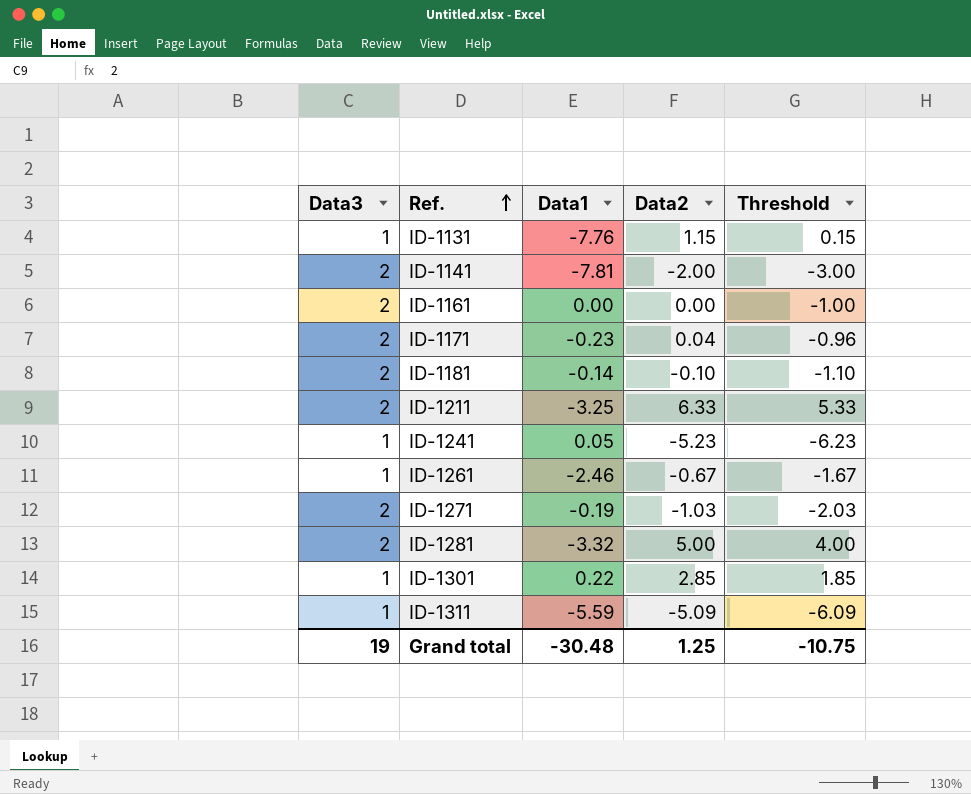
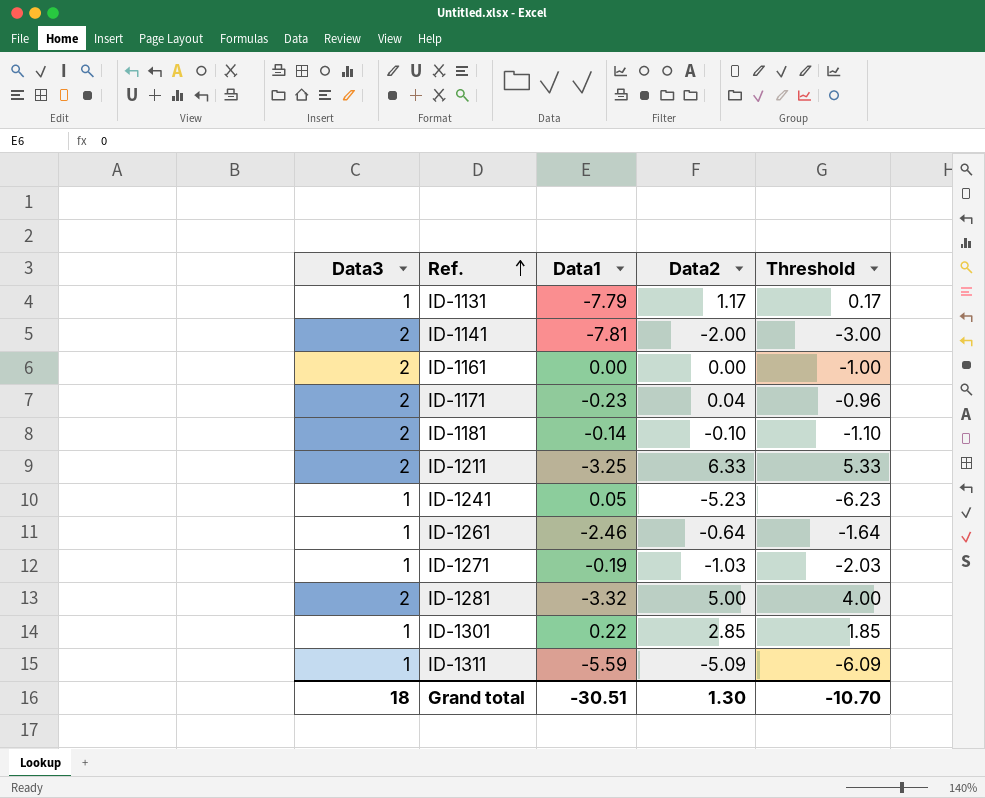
ID-1131 | Data1: -7.76 -> -7.79
ID-1131 | Data2: 1.15 -> 1.17
ID-1131 | Threshold: 0.15 -> 0.17
ID-1261 | Data2: -0.67 -> -0.64
ID-1261 | Threshold: -1.67 -> -1.64
ID-1271 | Data3: 2 -> 1
Grand total | Data3: 19 -> 18
Grand total | Data1: -30.48 -> -30.51
Grand total | Data2: 1.25 -> 1.30
Grand total | Threshold: -10.75 -> -10.70

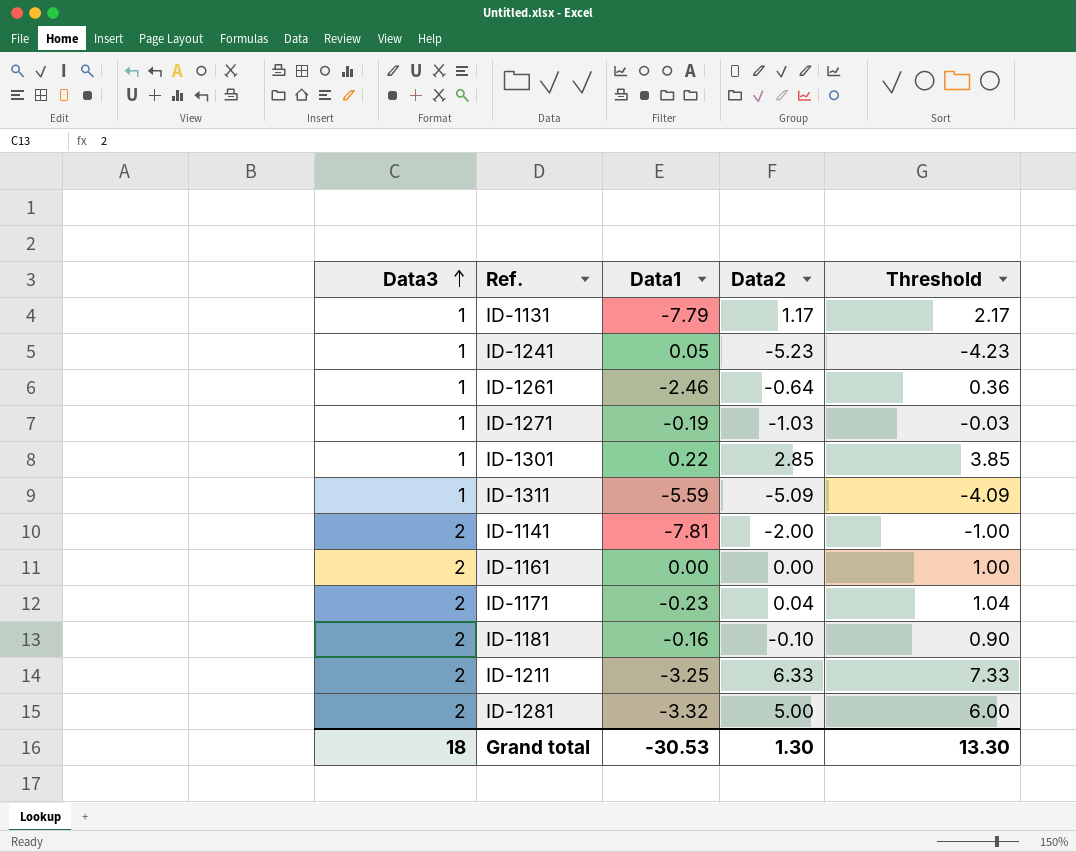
row order: Ref. ascending -> Data3 ascending
column Threshold | formula: [Data2] - 1 -> [Data2] + 1
ID-1181 | Data1: -0.14 -> -0.16
Grand total | Data1: -30.51 -> -30.53
Grand total | Threshold: -10.70 -> 13.30

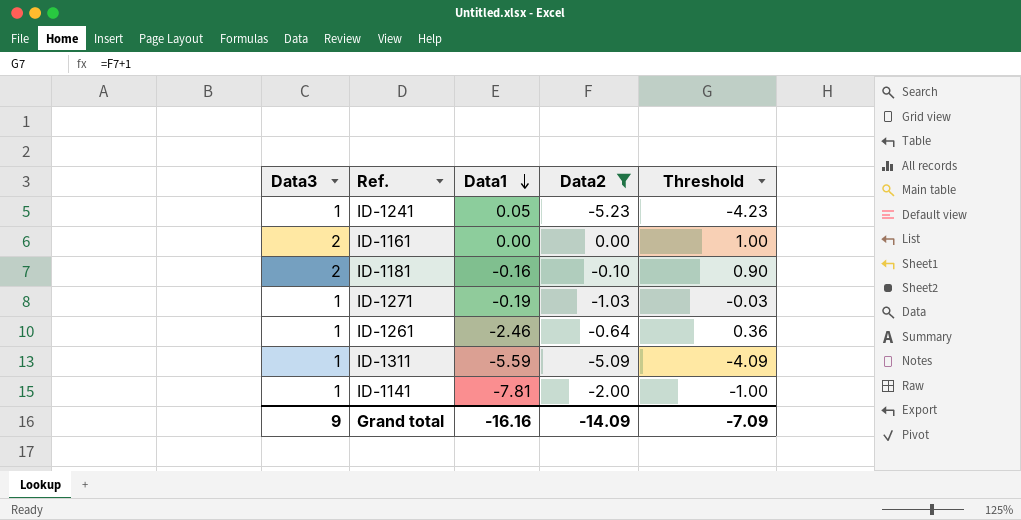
filter: none -> Data2 <= 0.00
row order: Data3 ascending -> Data1 descending
ID-1141 | Data3: 2 -> 1
Grand total | Data3: 18 -> 9
Grand total | Data1: -30.53 -> -16.16
Grand total | Data2: 1.30 -> -14.09
Grand total | Threshold: 13.30 -> -7.09

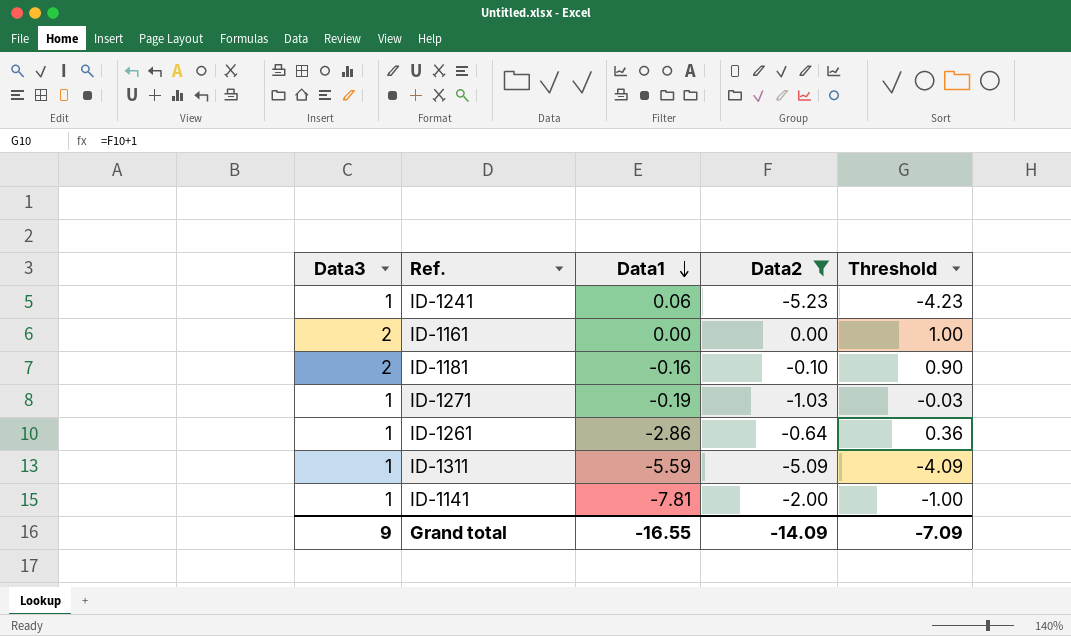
ID-1241 | Data1: 0.05 -> 0.06
ID-1261 | Data1: -2.46 -> -2.86
Grand total | Data1: -16.16 -> -16.55

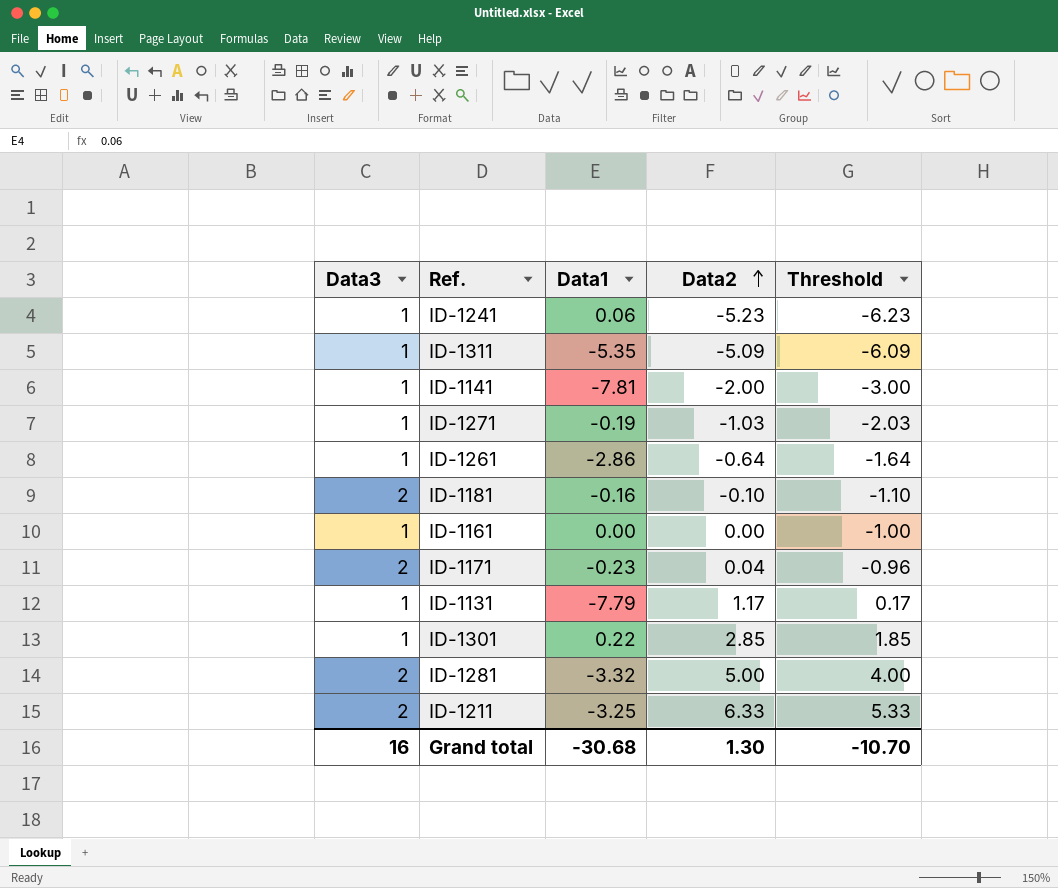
filter: Data2 <= 0.00 -> none
row order: Data1 descending -> Data2 ascending
column Threshold | formula: [Data2] + 1 -> [Data2] - 1
ID-1311 | Data1: -5.59 -> -5.35
ID-1161 | Data3: 2 -> 1
Grand total | Data3: 9 -> 16
Grand total | Data1: -16.55 -> -30.68
Grand total | Data2: -14.09 -> 1.30
Grand total | Threshold: -7.09 -> -10.70

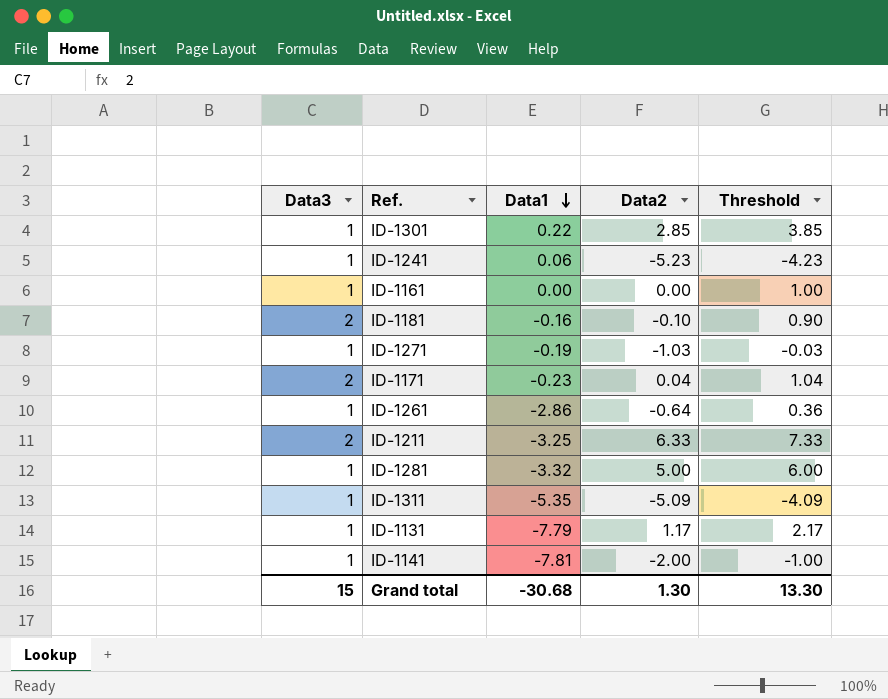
row order: Data2 ascending -> Data1 descending
column Threshold | formula: [Data2] - 1 -> [Data2] + 1
ID-1281 | Data3: 2 -> 1
Grand total | Data3: 16 -> 15
Grand total | Threshold: -10.70 -> 13.30

